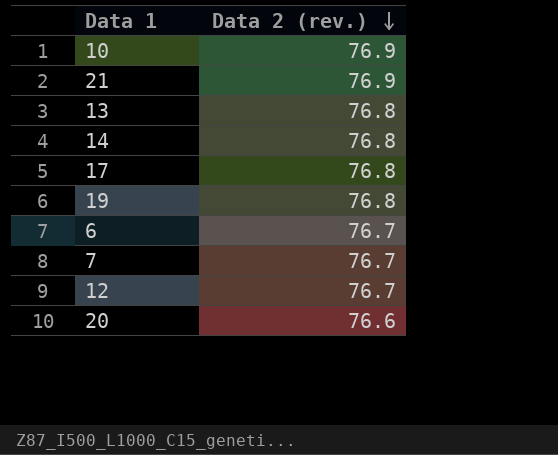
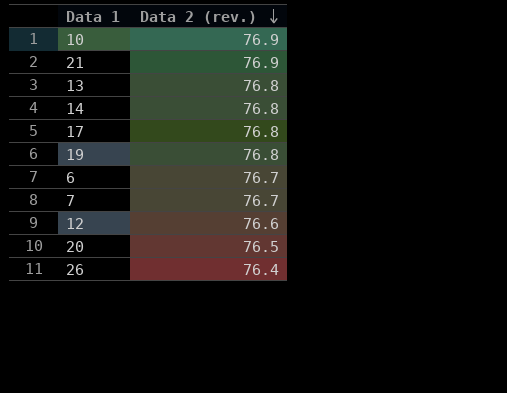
12 | Data 2 (rev.): 76.7 -> 76.6
20 | Data 2 (rev.): 76.6 -> 76.5
row 26: none -> 76.4

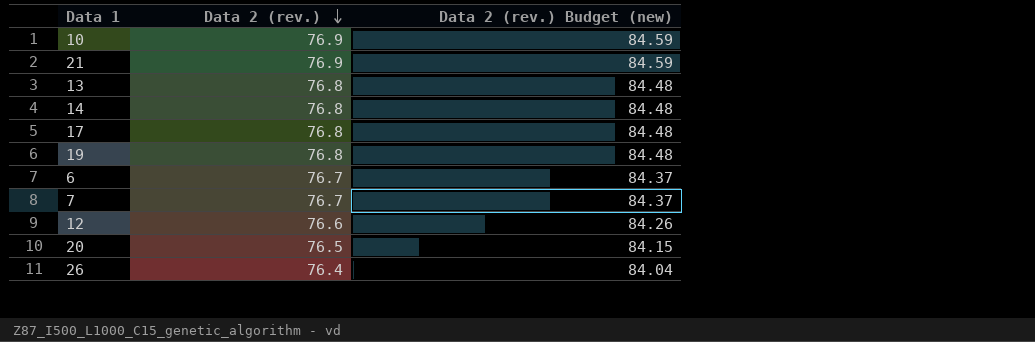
column Data 2 (rev.) Budget (new) | formula: none -> [Data 2 (rev.)] * 1.1

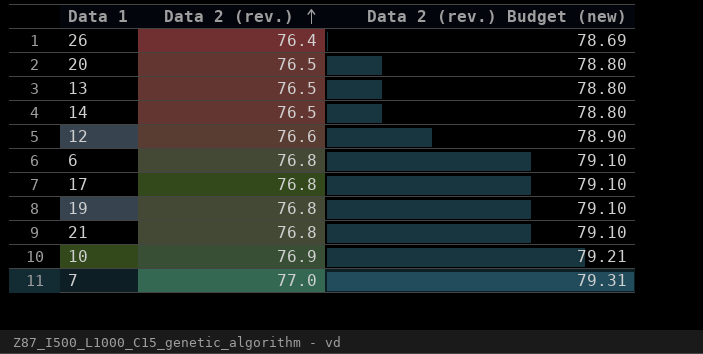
row order: Data 2 (rev.) descending -> Data 2 (rev.) ascending
column Data 2 (rev.) Budget (new) | formula: [Data 2 (rev.)] * 1.1 -> [Data 2 (rev.)] * 1.03
13 | Data 2 (rev.): 76.8 -> 76.5
14 | Data 2 (rev.): 76.8 -> 76.5
6 | Data 2 (rev.): 76.7 -> 76.8
21 | Data 2 (rev.): 76.9 -> 76.8
7 | Data 2 (rev.): 76.7 -> 77.0

